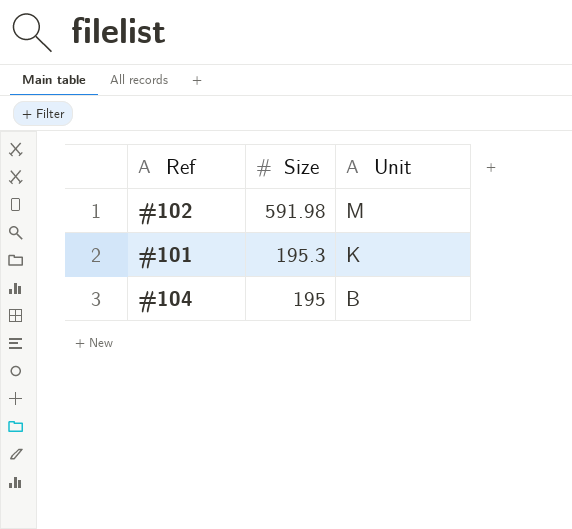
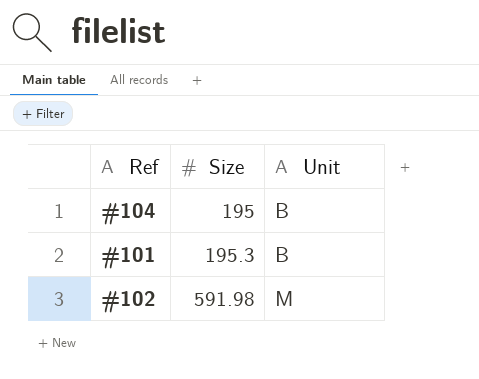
row order: Size descending -> Size ascending
#101 | Unit: K -> B

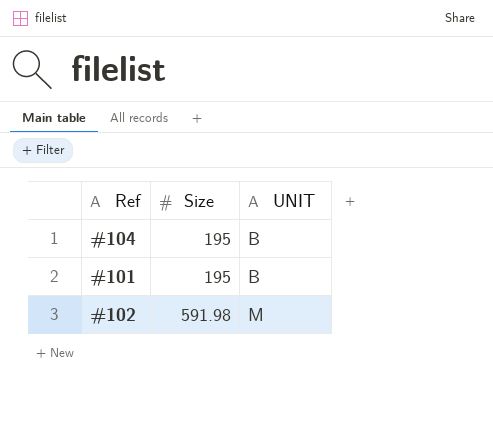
column name: Unit -> UNIT
#101 | Size: 195.3 -> 195

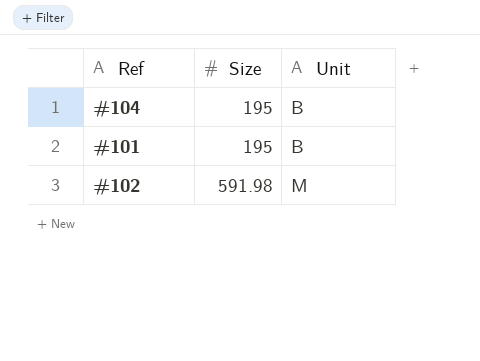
column name: UNIT -> Unit

